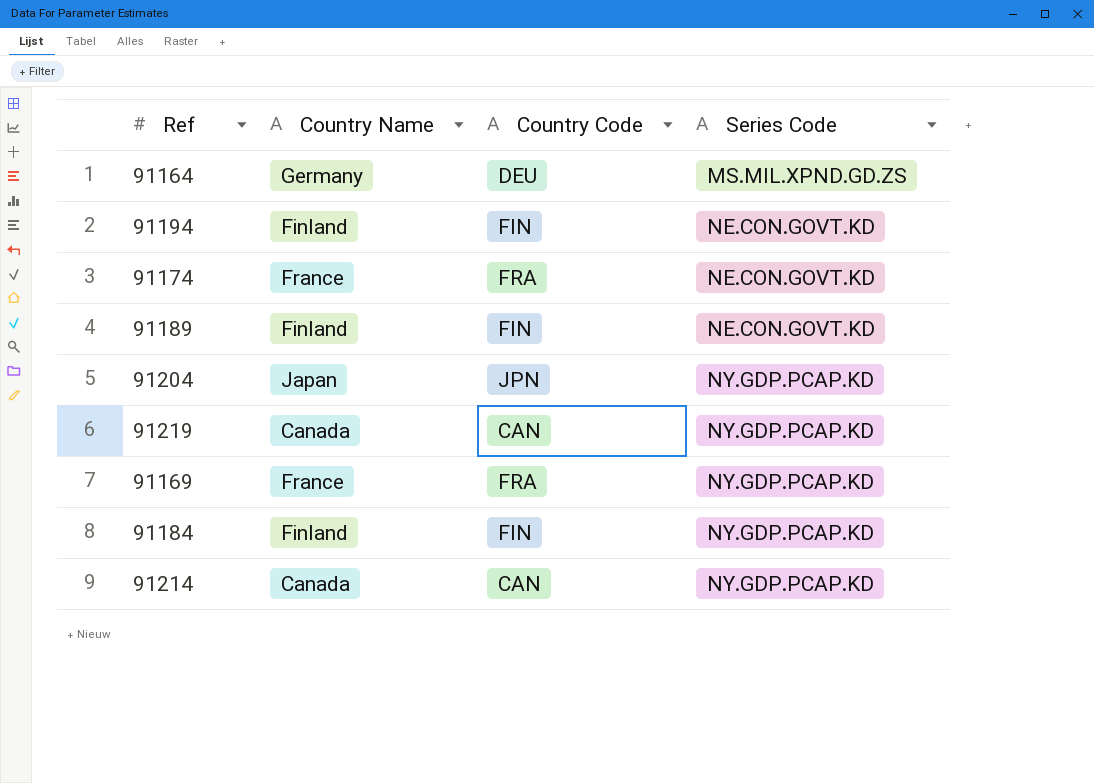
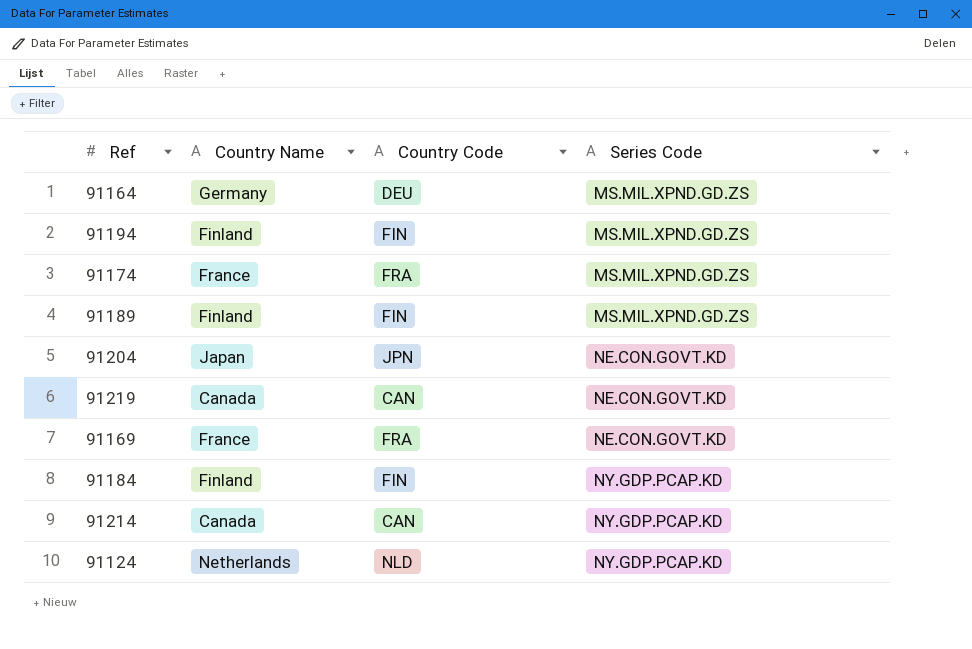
91194 | Series Code: NE.CON.GOVT.KD -> MS.MIL.XPND.GD.ZS
91174 | Series Code: NE.CON.GOVT.KD -> MS.MIL.XPND.GD.ZS
91189 | Series Code: NE.CON.GOVT.KD -> MS.MIL.XPND.GD.ZS
91204 | Series Code: NY.GDP.PCAP.KD -> NE.CON.GOVT.KD
91219 | Series Code: NY.GDP.PCAP.KD -> NE.CON.GOVT.KD
91169 | Series Code: NY.GDP.PCAP.KD -> NE.CON.GOVT.KD
row 91124: none -> Netherlands | NLD | NY.GDP.PCAP.KD

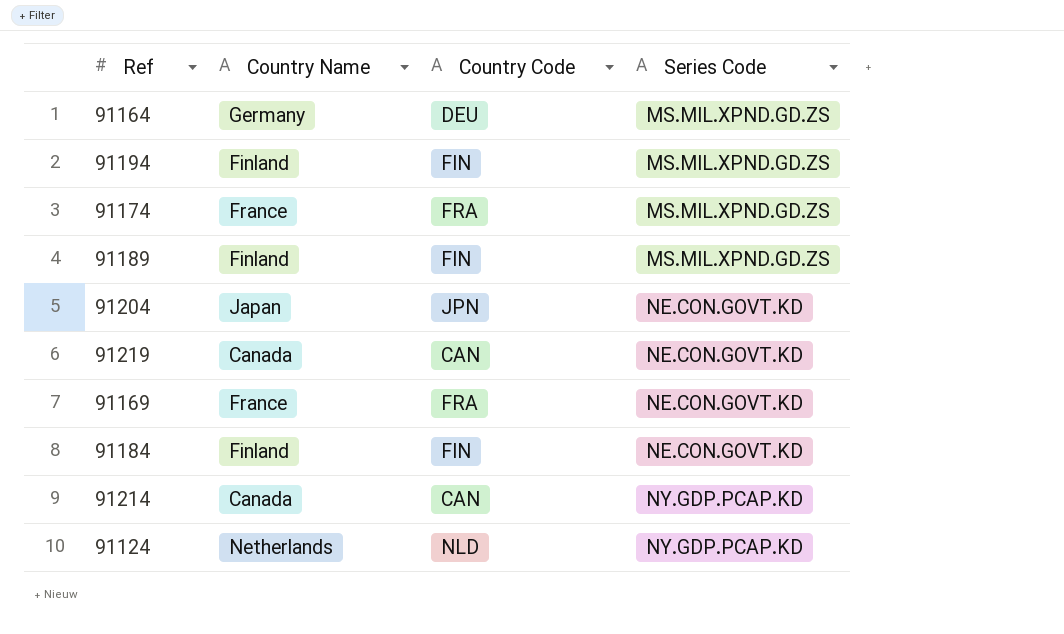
91184 | Series Code: NY.GDP.PCAP.KD -> NE.CON.GOVT.KD

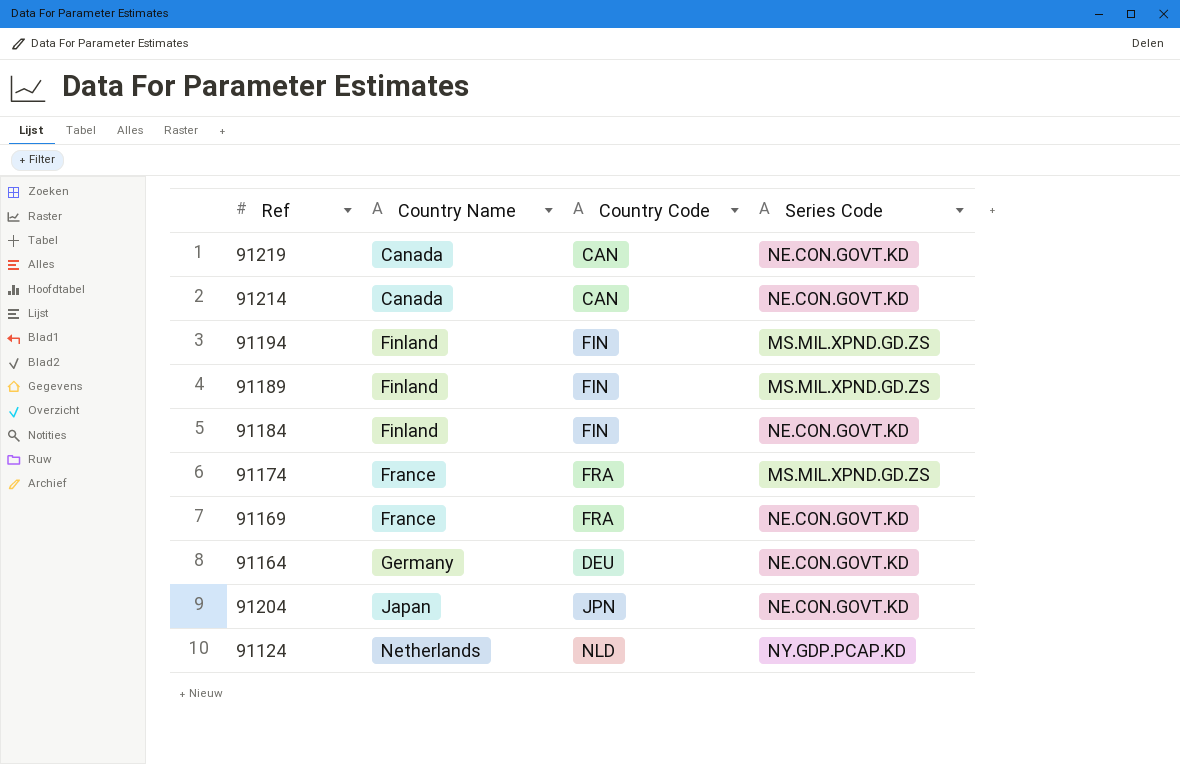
row order: Series Code ascending -> Country Name ascending
91214 | Series Code: NY.GDP.PCAP.KD -> NE.CON.GOVT.KD
91164 | Series Code: MS.MIL.XPND.GD.ZS -> NE.CON.GOVT.KD

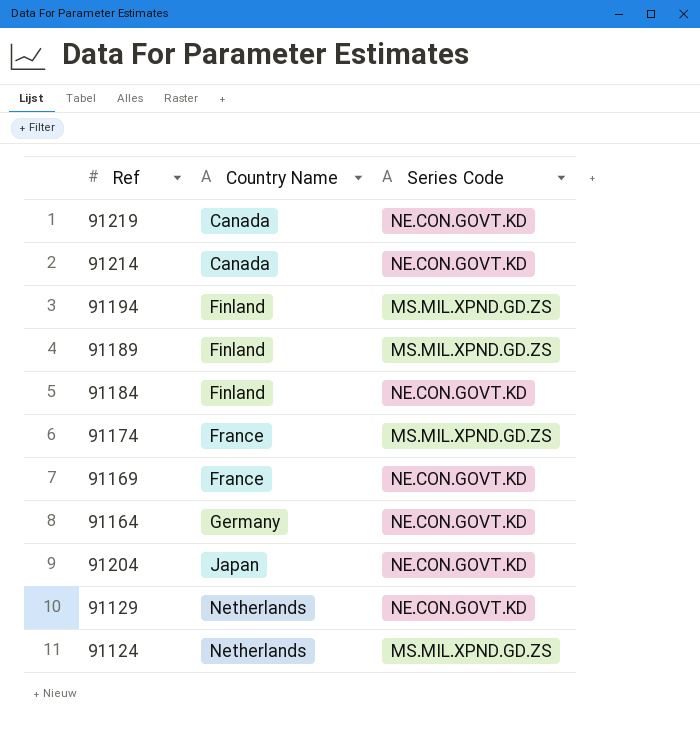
column Country Code | position: 3 -> none
row 91129: none -> Netherlands | NE.CON.GOVT.KD
91124 | Series Code: NY.GDP.PCAP.KD -> MS.MIL.XPND.GD.ZS

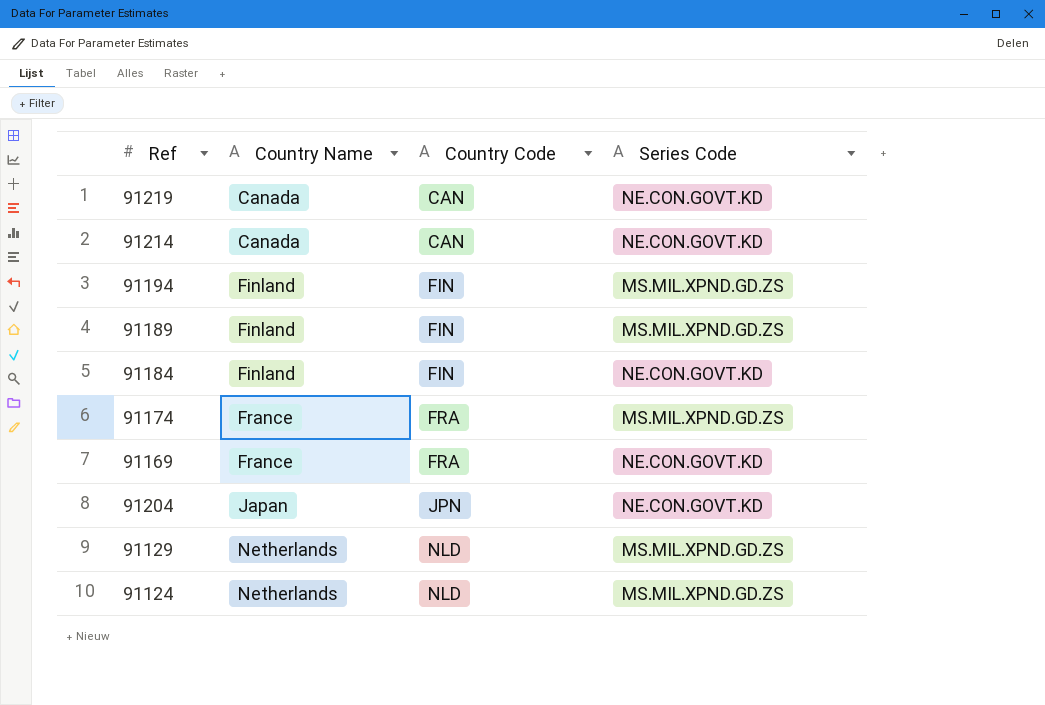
column Country Code | position: none -> 3
row 91164: Germany | NE.CON.GOVT.KD -> none
91129 | Series Code: NE.CON.GOVT.KD -> MS.MIL.XPND.GD.ZS

